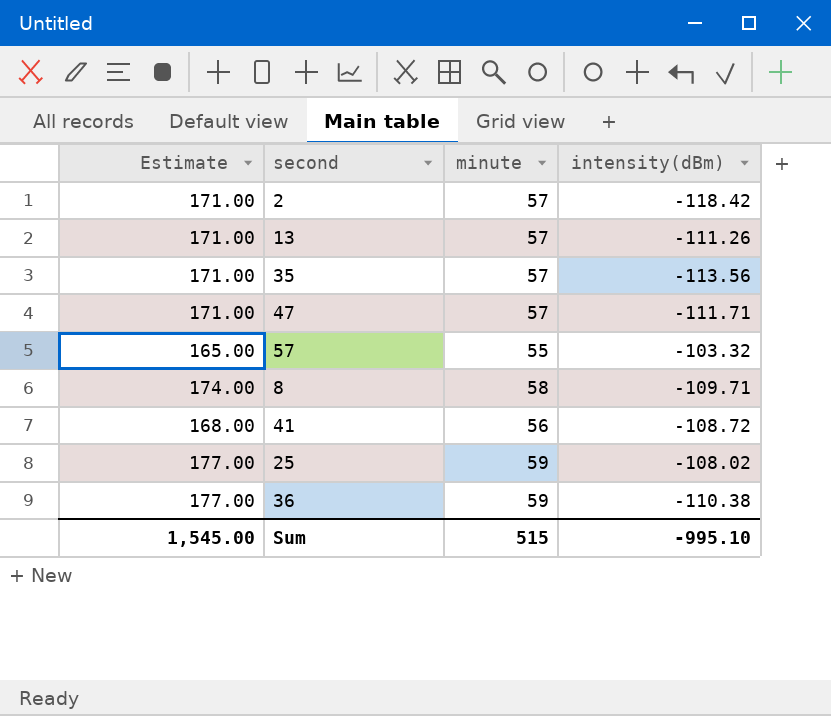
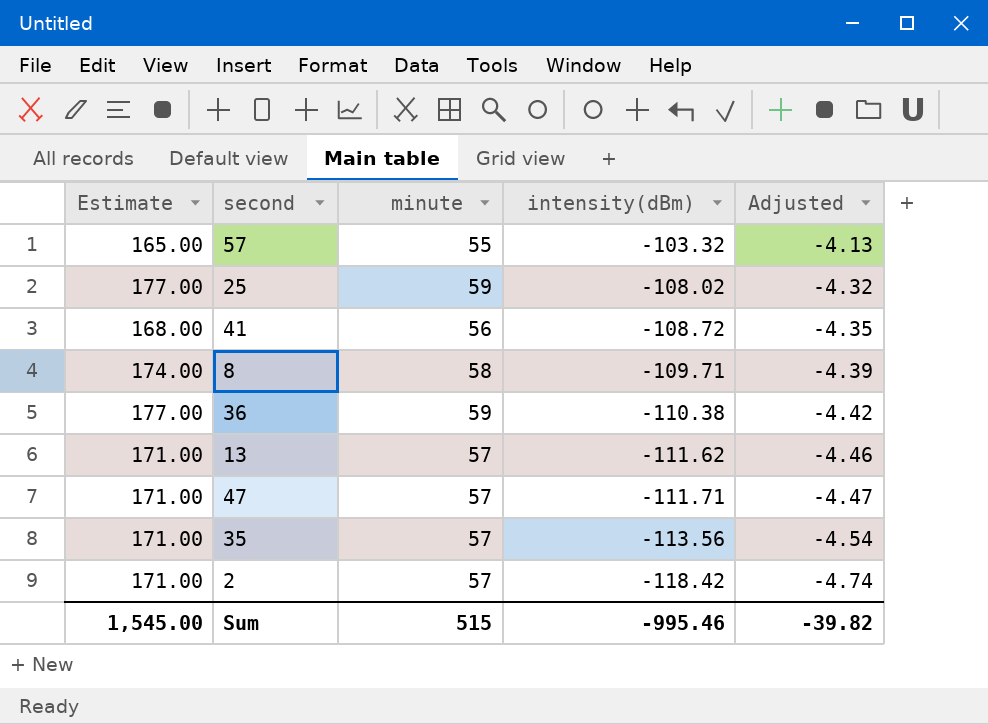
row order: none -> intensity(dBm) descending
column Adjusted | formula: none -> [intensity(dBm)] * 0.04
13 | intensity(dBm): -111.26 -> -111.62
Sum | intensity(dBm): -995.10 -> -995.46

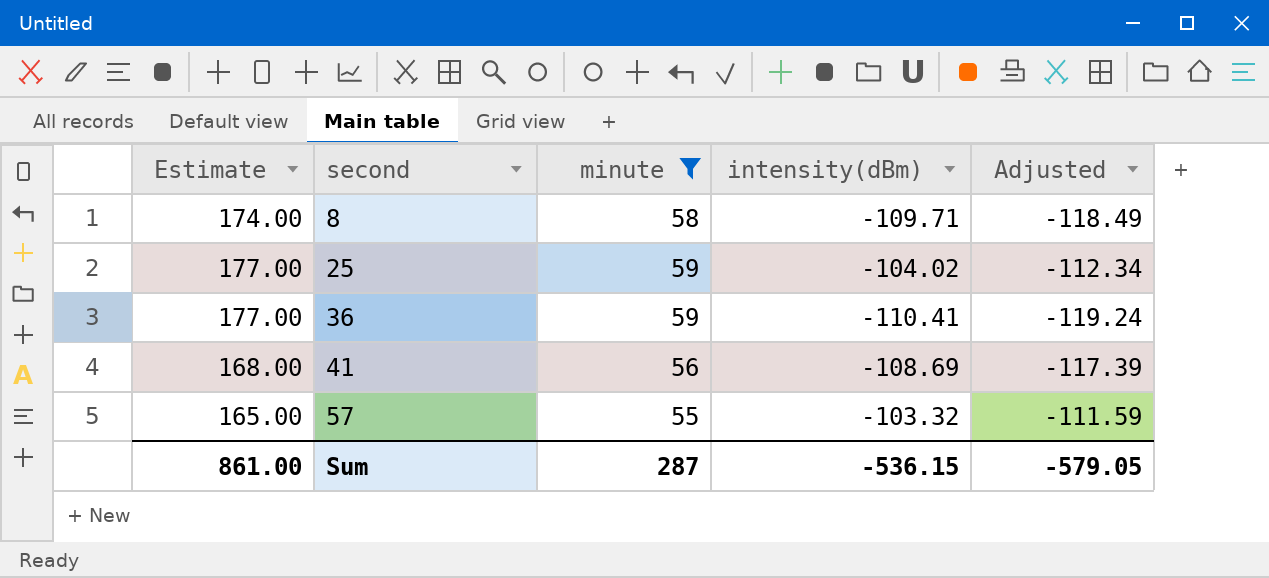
filter: none -> minute != 57
row order: intensity(dBm) descending -> second ascending
column Adjusted | formula: [intensity(dBm)] * 0.04 -> [intensity(dBm)] * 1.08
25 | intensity(dBm): -108.02 -> -104.02
36 | intensity(dBm): -110.38 -> -110.41
41 | intensity(dBm): -108.72 -> -108.69
Sum | Estimate: 1,545.00 -> 861.00
Sum | minute: 515 -> 287
Sum | intensity(dBm): -995.46 -> -536.15
Sum | Adjusted: -39.82 -> -579.05

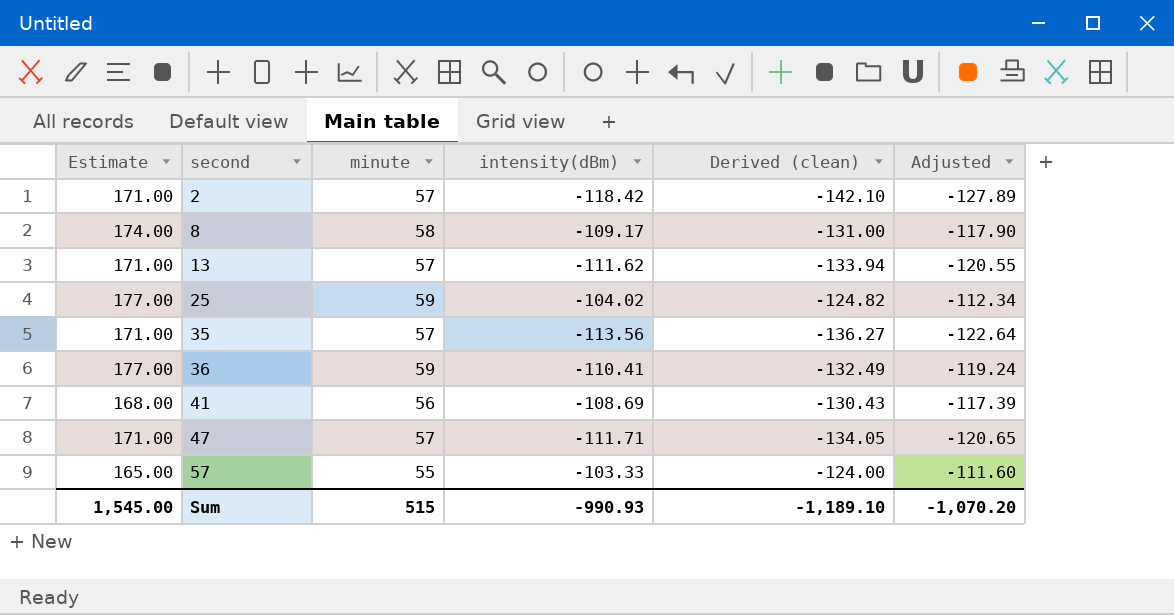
filter: minute != 57 -> none
column Derived (clean) | formula: none -> [intensity(dBm)] * 1.2
8 | intensity(dBm): -109.71 -> -109.17
8 | Adjusted: -118.49 -> -117.90
57 | intensity(dBm): -103.32 -> -103.33
57 | Adjusted: -111.59 -> -111.60
Sum | Estimate: 861.00 -> 1,545.00
Sum | minute: 287 -> 515
Sum | intensity(dBm): -536.15 -> -990.93
Sum | Adjusted: -579.05 -> -1,070.20

